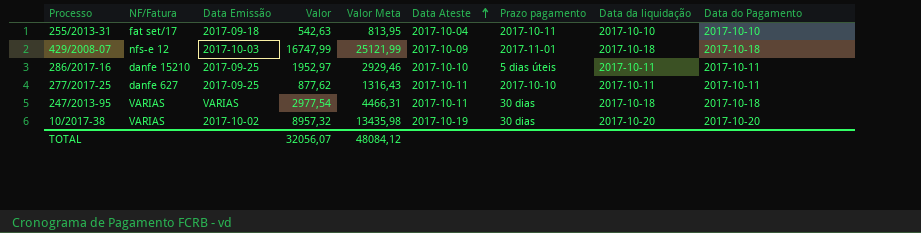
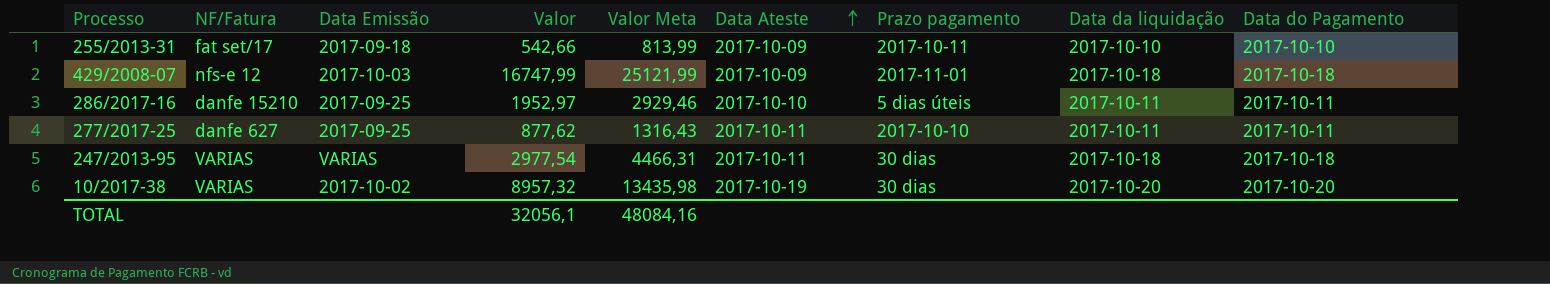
255/2013-31 | Valor: 542,63 -> 542,66
255/2013-31 | Valor Meta: 813,95 -> 813,99
255/2013-31 | Data Ateste: 2017-10-04 -> 2017-10-09
TOTAL | Valor: 32056,07 -> 32056,1
TOTAL | Valor Meta: 48084,12 -> 48084,16

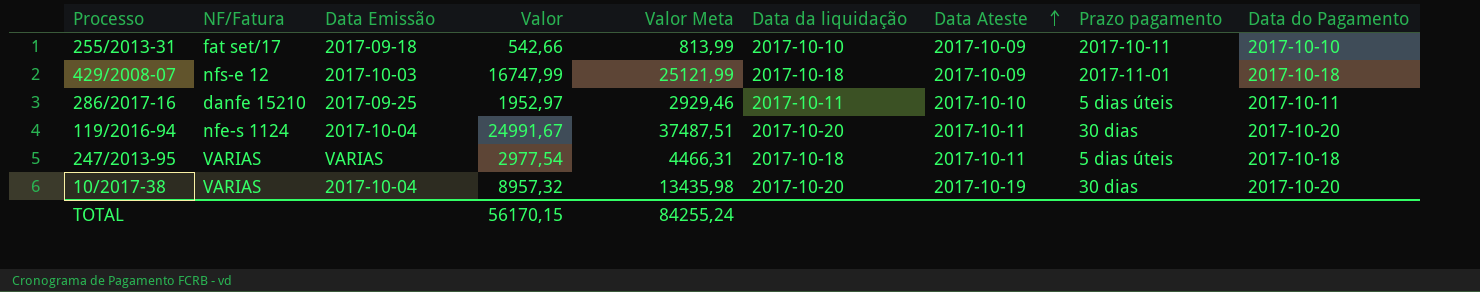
column Data da liquidação | position: 8 -> 6
row 277/2017-25: danfe 627 | 2017-09-25 | 877,62 | 1316,43 | 2017-10-11 | 2017-10-10 | 2017-10-11 | 2017-10-11 -> none
row 119/2016-94: none -> nfe-s 1124 | 2017-10-04 | 24991,67 | 37487,51 | 2017-10-20 | 2017-10-11 | 30 dias | 2017-10-20
247/2013-95 | Prazo pagamento: 30 dias -> 5 dias úteis
10/2017-38 | Data Emissão: 2017-10-02 -> 2017-10-04
TOTAL | Valor: 32056,1 -> 56170,15
TOTAL | Valor Meta: 48084,16 -> 84255,24

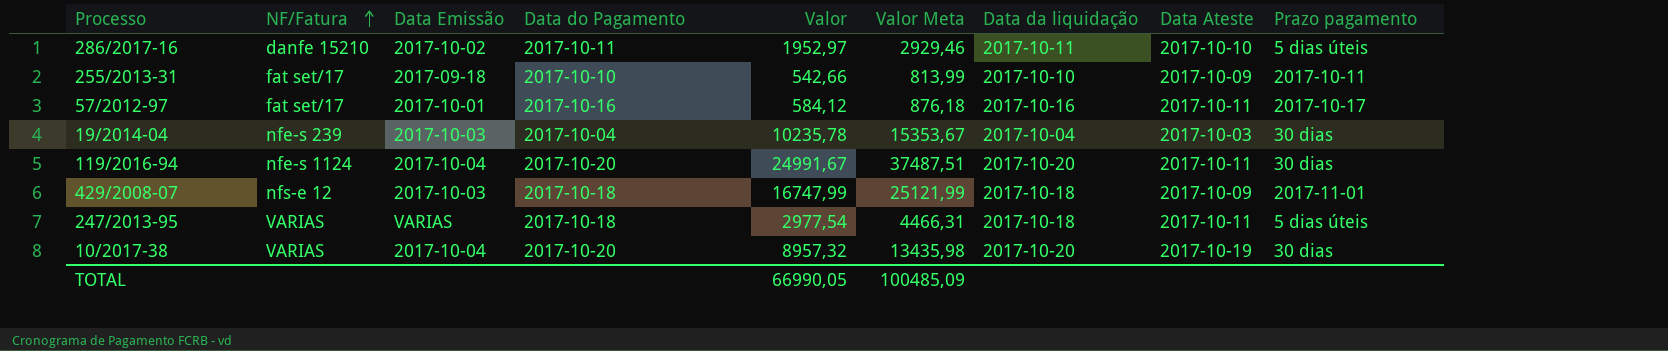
row order: Data Ateste ascending -> NF/Fatura ascending
column Data do Pagamento | position: 9 -> 4
286/2017-16 | Data Emissão: 2017-09-25 -> 2017-10-02
row 57/2012-97: none -> fat set/17 | 2017-10-01 | 2017-10-16 | 584,12 | 876,18 | 2017-10-16 | 2017-10-11 | 2017-10-17
row 19/2014-04: none -> nfe-s 239 | 2017-10-03 | 2017-10-04 | 10235,78 | 15353,67 | 2017-10-04 | 2017-10-03 | 30 dias
TOTAL | Valor: 56170,15 -> 66990,05
TOTAL | Valor Meta: 84255,24 -> 100485,09

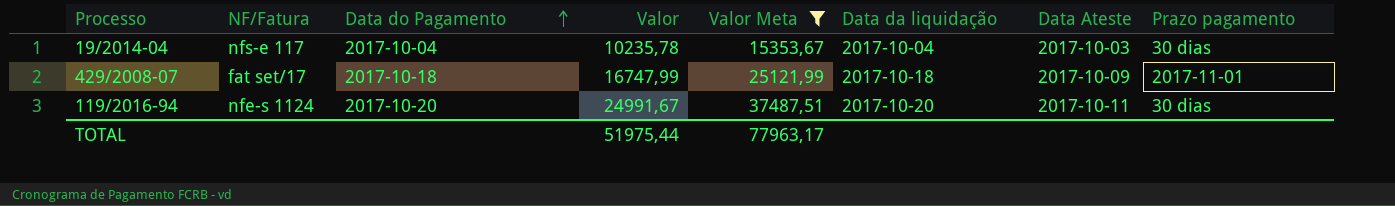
filter: none -> Valor Meta >= 15353,67
row order: NF/Fatura ascending -> Data do Pagamento ascending
column Data Emissão | position: 3 -> none
19/2014-04 | NF/Fatura: nfe-s 239 -> nfs-e 117
429/2008-07 | NF/Fatura: nfs-e 12 -> fat set/17
TOTAL | Valor: 66990,05 -> 51975,44
TOTAL | Valor Meta: 100485,09 -> 77963,17

